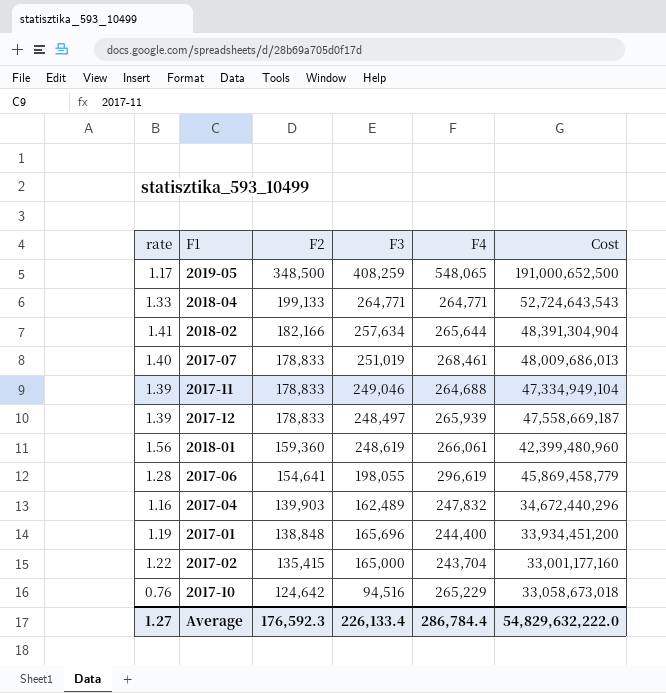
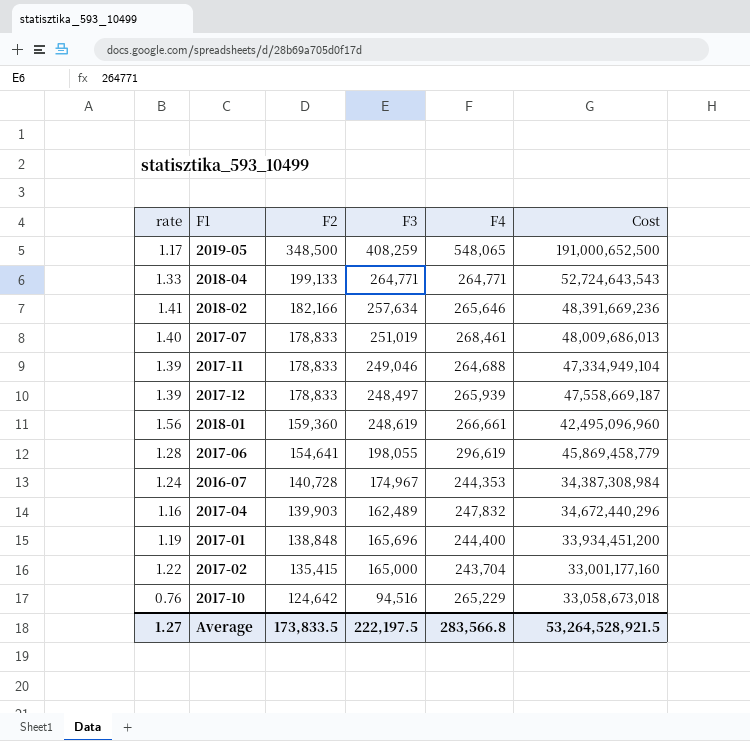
2018-02 | F4: 265,644 -> 265,646
2018-02 | Cost: 48,391,304,904 -> 48,391,669,236
2018-01 | F4: 266,061 -> 266,661
2018-01 | Cost: 42,399,480,960 -> 42,495,096,960
row 2016-07: none -> 1.24 | 140,728 | 174,967 | 244,353 | 34,387,308,984
Average | F2: 176,592.3 -> 173,833.5
Average | F3: 226,133.4 -> 222,197.5
Average | F4: 286,784.4 -> 283,566.8
Average | Cost: 54,829,632,222.0 -> 53,264,528,921.5

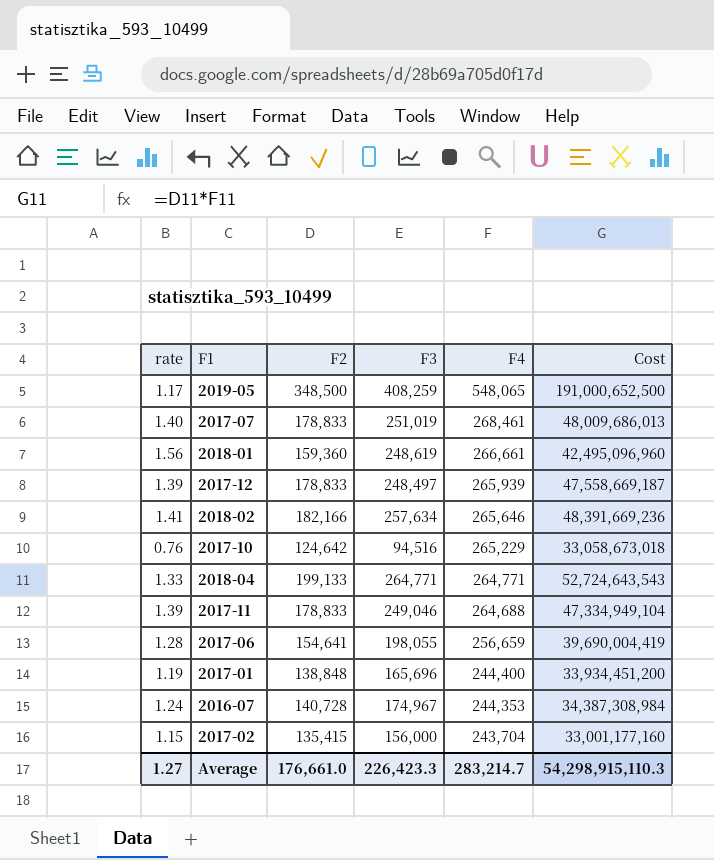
row order: F2 descending -> F4 descending
row 2017-04: 1.16 | 139,903 | 162,489 | 247,832 | 34,672,440,296 -> none
2017-06 | F4: 296,619 -> 256,659
2017-06 | Cost: 45,869,458,779 -> 39,690,004,419
2017-02 | rate: 1.22 -> 1.15
2017-02 | F3: 165,000 -> 156,000
Average | F2: 173,833.5 -> 176,661.0
Average | F3: 222,197.5 -> 226,423.3
Average | F4: 283,566.8 -> 283,214.7
Average | Cost: 53,264,528,921.5 -> 54,298,915,110.3

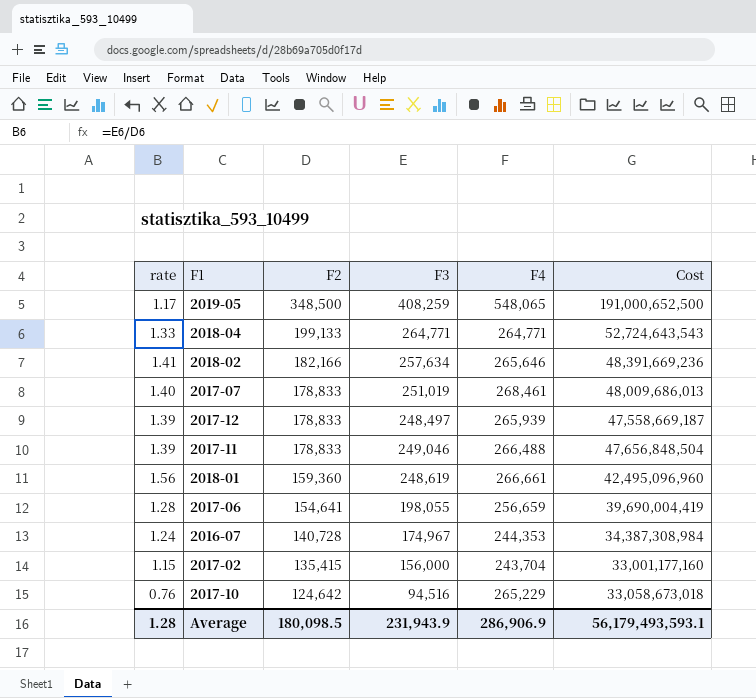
row order: F4 descending -> F2 descending
row 2017-01: 1.19 | 138,848 | 165,696 | 244,400 | 33,934,451,200 -> none
2017-11 | F4: 264,688 -> 266,488
2017-11 | Cost: 47,334,949,104 -> 47,656,848,504
Average | rate: 1.27 -> 1.28
Average | F2: 176,661.0 -> 180,098.5
Average | F3: 226,423.3 -> 231,943.9
Average | F4: 283,214.7 -> 286,906.9
Average | Cost: 54,298,915,110.3 -> 56,179,493,593.1

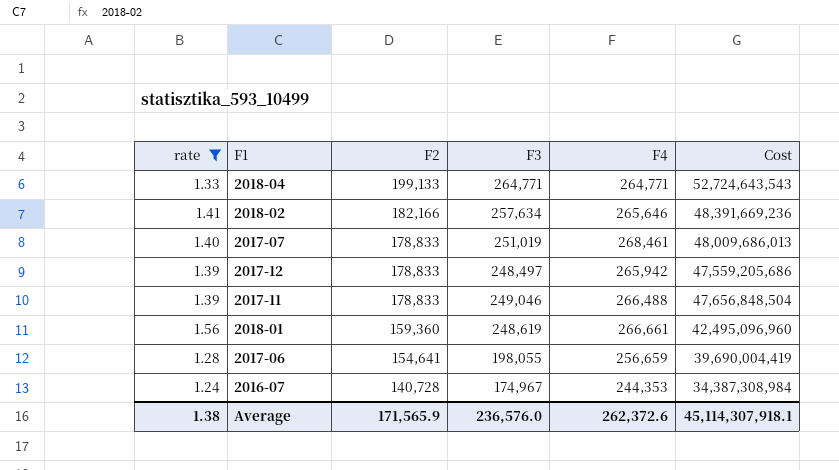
filter: none -> rate >= 1.24
2017-12 | F4: 265,939 -> 265,942
2017-12 | Cost: 47,558,669,187 -> 47,559,205,686
Average | rate: 1.28 -> 1.38
Average | F2: 180,098.5 -> 171,565.9
Average | F3: 231,943.9 -> 236,576.0
Average | F4: 286,906.9 -> 262,372.6
Average | Cost: 56,179,493,593.1 -> 45,114,307,918.1

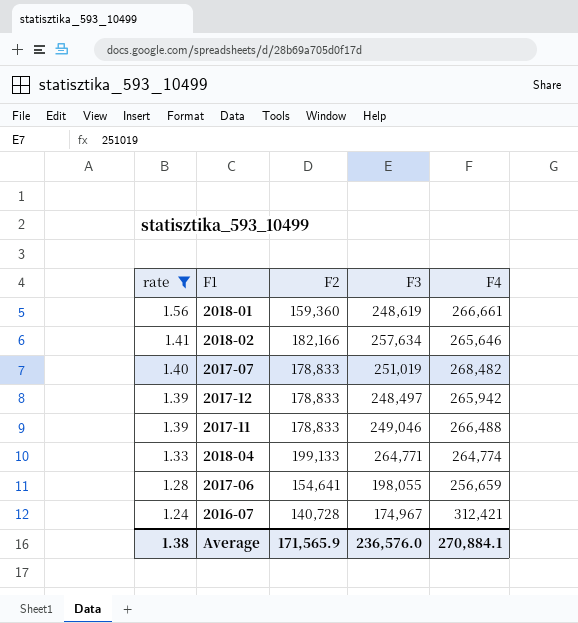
row order: F2 descending -> rate descending
column Cost | formula: [F2] * [F4] -> none
2017-07 | F4: 268,461 -> 268,482
2018-04 | F4: 264,771 -> 264,774
2016-07 | F4: 244,353 -> 312,421
Average | F4: 262,372.6 -> 270,884.1

